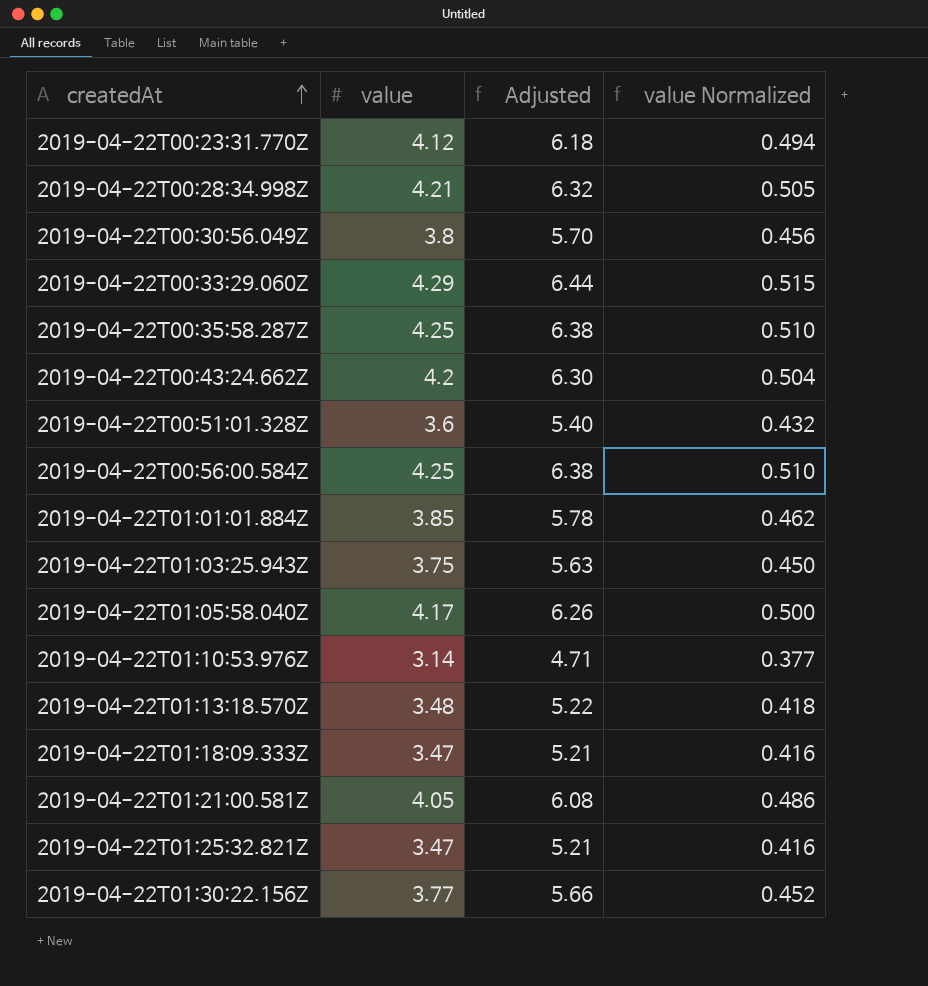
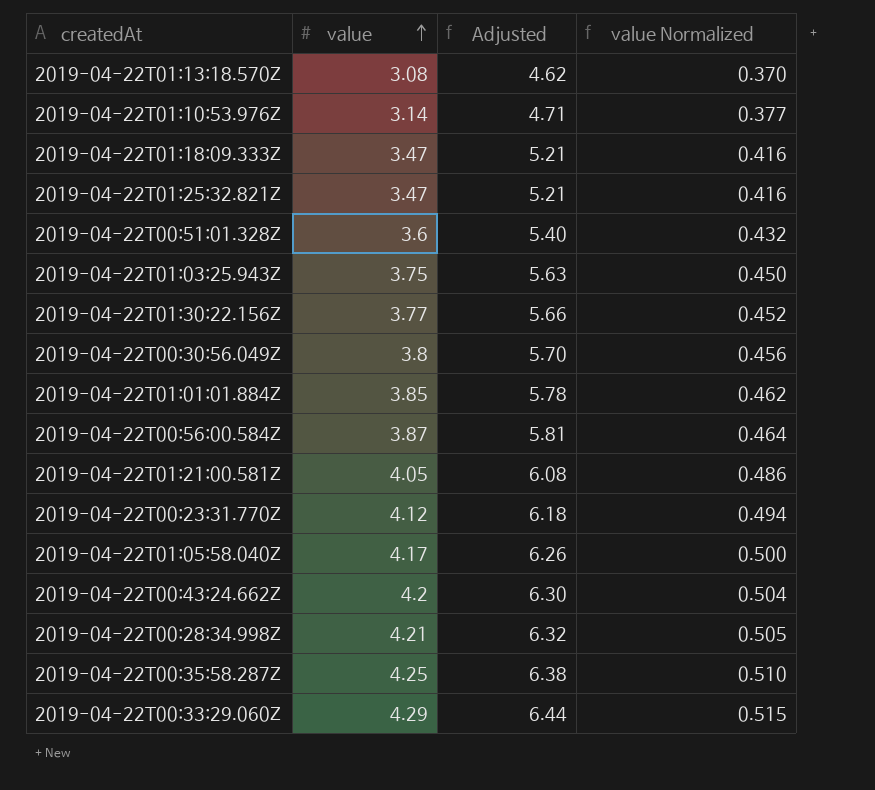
row order: createdAt ascending -> value ascending
2019-04-22T01:13:18.570Z | value: 3.48 -> 3.08
2019-04-22T01:13:18.570Z | Adjusted: 5.22 -> 4.62
2019-04-22T01:13:18.570Z | value Normalized: 0.418 -> 0.370
2019-04-22T00:56:00.584Z | value: 4.25 -> 3.87
2019-04-22T00:56:00.584Z | Adjusted: 6.38 -> 5.81
2019-04-22T00:56:00.584Z | value Normalized: 0.510 -> 0.464

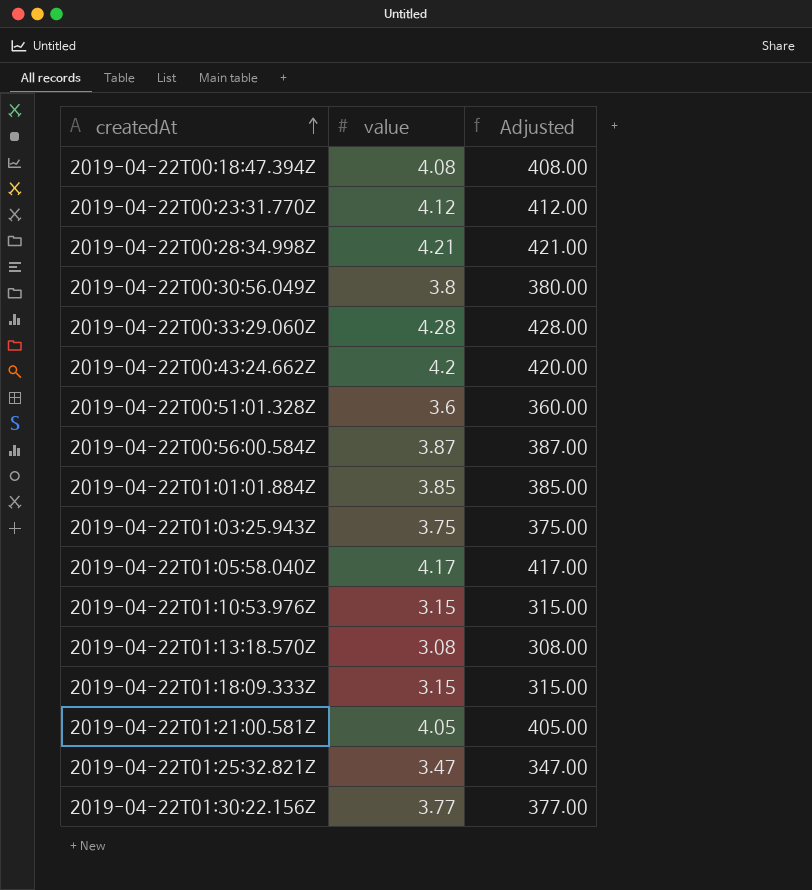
row order: value ascending -> createdAt ascending
column value Normalized | formula: [value] * 0.12 -> none
column Adjusted | formula: [value] * 1.5 -> [value] * 100
row 2019-04-22T00:35:58.287Z: 4.25 | 6.38 | 0.510 -> none
row 2019-04-22T00:18:47.394Z: none -> 4.08 | 408.00
2019-04-22T00:33:29.060Z | value: 4.29 -> 4.28
2019-04-22T01:10:53.976Z | value: 3.14 -> 3.15
2019-04-22T01:18:09.333Z | value: 3.47 -> 3.15

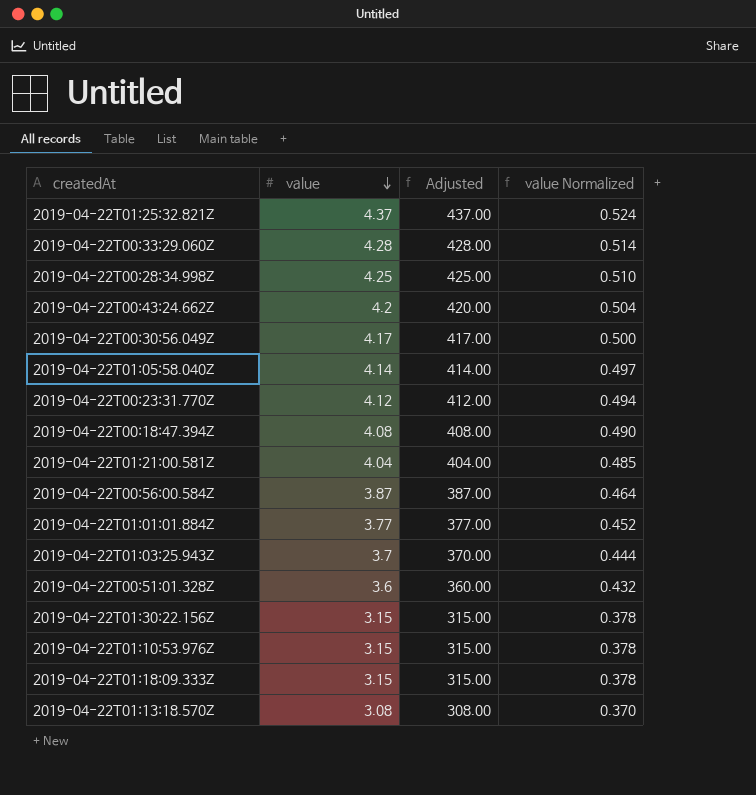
row order: createdAt ascending -> value descending
column value Normalized | formula: none -> [value] * 0.12
2019-04-22T01:25:32.821Z | value: 3.47 -> 4.37
2019-04-22T01:25:32.821Z | Adjusted: 347.00 -> 437.00
2019-04-22T00:28:34.998Z | value: 4.21 -> 4.25
2019-04-22T00:28:34.998Z | Adjusted: 421.00 -> 425.00
2019-04-22T00:30:56.049Z | value: 3.8 -> 4.17
2019-04-22T00:30:56.049Z | Adjusted: 380.00 -> 417.00
2019-04-22T01:05:58.040Z | value: 4.17 -> 4.14
2019-04-22T01:05:58.040Z | Adjusted: 417.00 -> 414.00
2019-04-22T01:21:00.581Z | value: 4.05 -> 4.04
2019-04-22T01:21:00.581Z | Adjusted: 405.00 -> 404.00
2019-04-22T01:01:01.884Z | value: 3.85 -> 3.77
2019-04-22T01:01:01.884Z | Adjusted: 385.00 -> 377.00
2019-04-22T01:03:25.943Z | value: 3.75 -> 3.7
2019-04-22T01:03:25.943Z | Adjusted: 375.00 -> 370.00
2019-04-22T01:30:22.156Z | value: 3.77 -> 3.15
2019-04-22T01:30:22.156Z | Adjusted: 377.00 -> 315.00

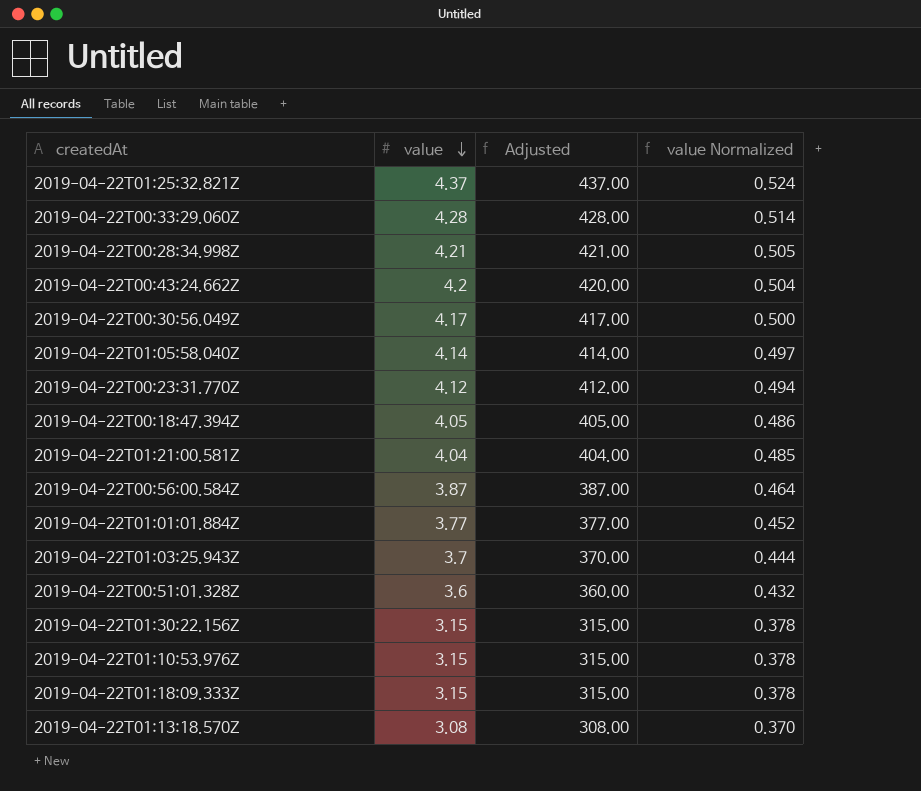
2019-04-22T00:28:34.998Z | value: 4.25 -> 4.21
2019-04-22T00:28:34.998Z | Adjusted: 425.00 -> 421.00
2019-04-22T00:28:34.998Z | value Normalized: 0.510 -> 0.505
2019-04-22T00:18:47.394Z | value: 4.08 -> 4.05
2019-04-22T00:18:47.394Z | Adjusted: 408.00 -> 405.00
2019-04-22T00:18:47.394Z | value Normalized: 0.490 -> 0.486

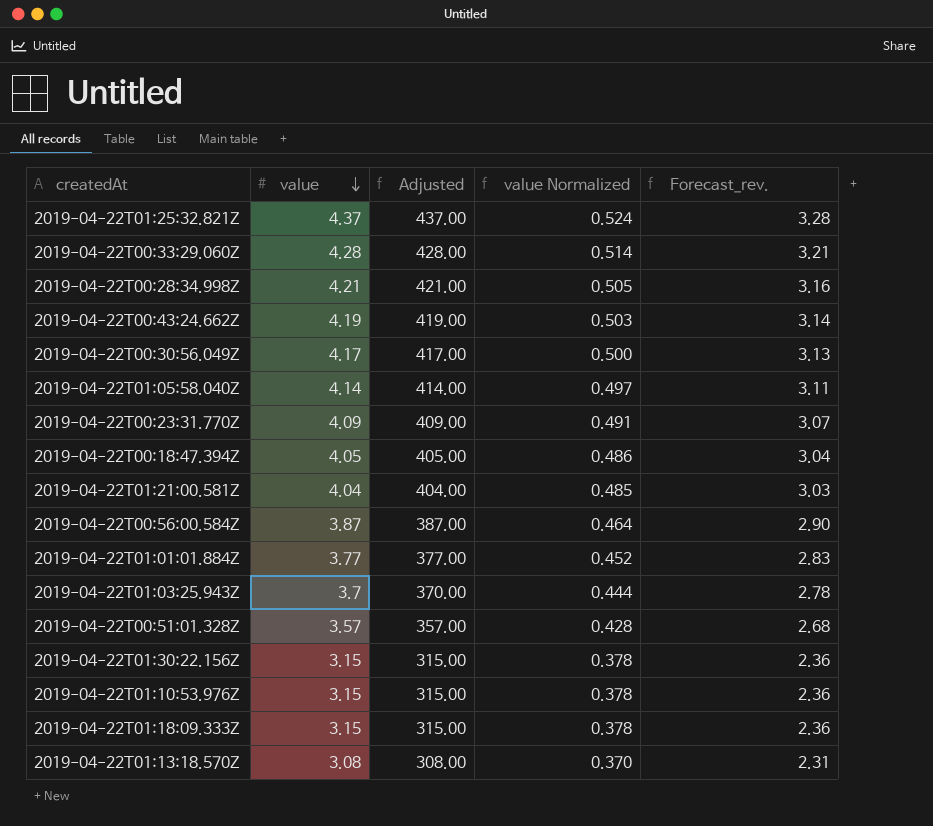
column Forecast_rev. | formula: none -> [value] * 0.75
2019-04-22T00:43:24.662Z | value: 4.2 -> 4.19
2019-04-22T00:43:24.662Z | Adjusted: 420.00 -> 419.00
2019-04-22T00:43:24.662Z | value Normalized: 0.504 -> 0.503
2019-04-22T00:23:31.770Z | value: 4.12 -> 4.09
2019-04-22T00:23:31.770Z | Adjusted: 412.00 -> 409.00
2019-04-22T00:23:31.770Z | value Normalized: 0.494 -> 0.491
2019-04-22T00:51:01.328Z | value: 3.6 -> 3.57
2019-04-22T00:51:01.328Z | Adjusted: 360.00 -> 357.00
2019-04-22T00:51:01.328Z | value Normalized: 0.432 -> 0.428

